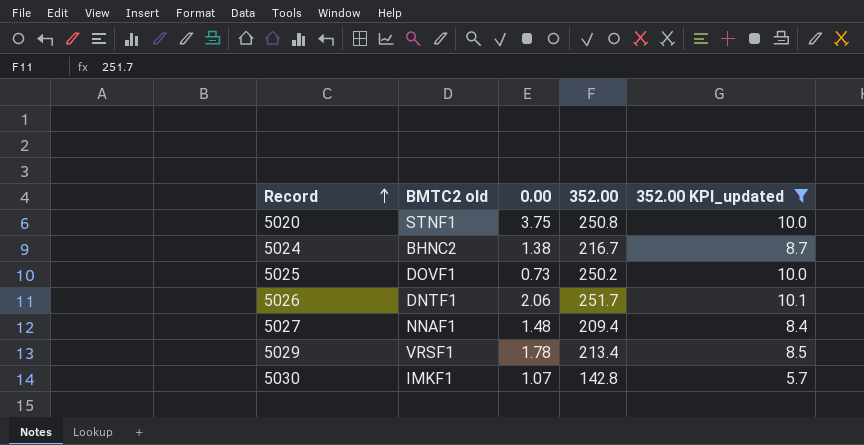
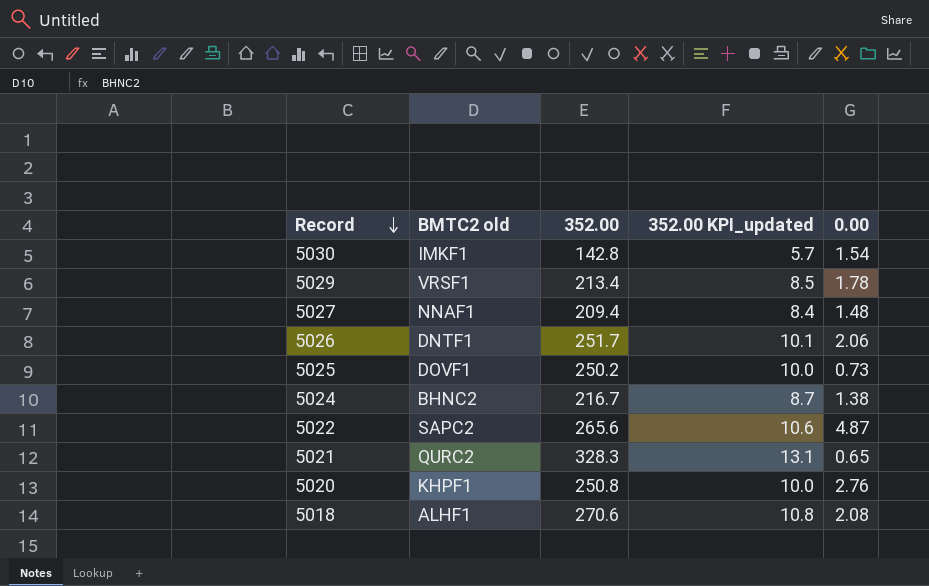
filter: 352.00 KPI_updated <= 10.1 -> none
row order: Record ascending -> Record descending
column 0.00 | position: 3 -> 5
5030 | 0.00: 1.07 -> 1.54
5020 | BMTC2 old: STNF1 -> KHPF1
5020 | 0.00: 3.75 -> 2.76

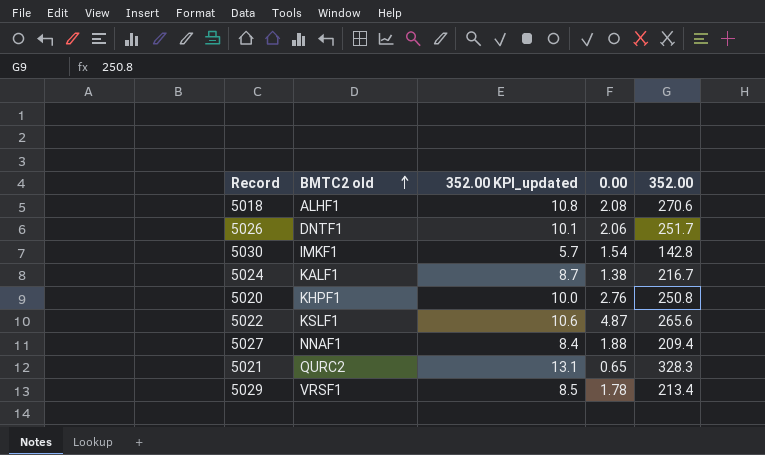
row order: Record descending -> BMTC2 old ascending
column 352.00 | position: 3 -> 5
row 5025: DOVF1 | 250.2 | 10.0 | 0.73 -> none
5024 | BMTC2 old: BHNC2 -> KALF1
5022 | BMTC2 old: SAPC2 -> KSLF1
5027 | 0.00: 1.48 -> 1.88

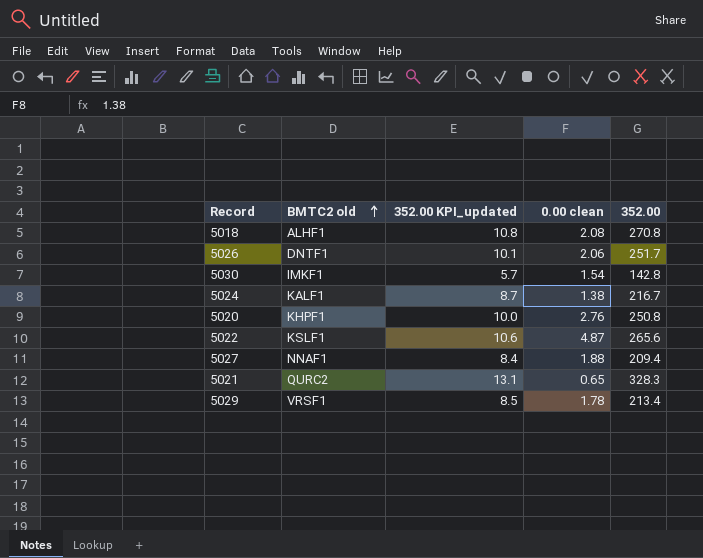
column name: 0.00 -> 0.00 clean
5018 | 352.00: 270.6 -> 270.8

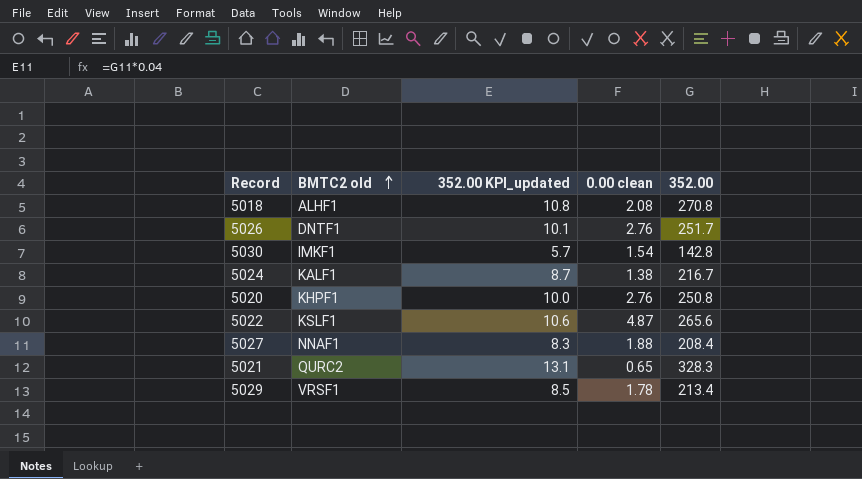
5026 | 0.00 clean: 2.06 -> 2.76
5027 | 352.00 KPI_updated: 8.4 -> 8.3
5027 | 352.00: 209.4 -> 208.4

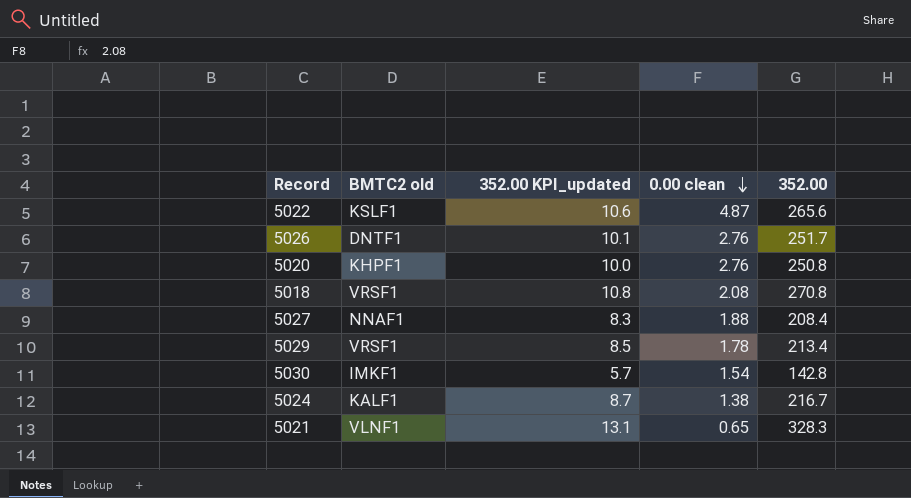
row order: BMTC2 old ascending -> 0.00 clean descending
5018 | BMTC2 old: ALHF1 -> VRSF1
5021 | BMTC2 old: QURC2 -> VLNF1

